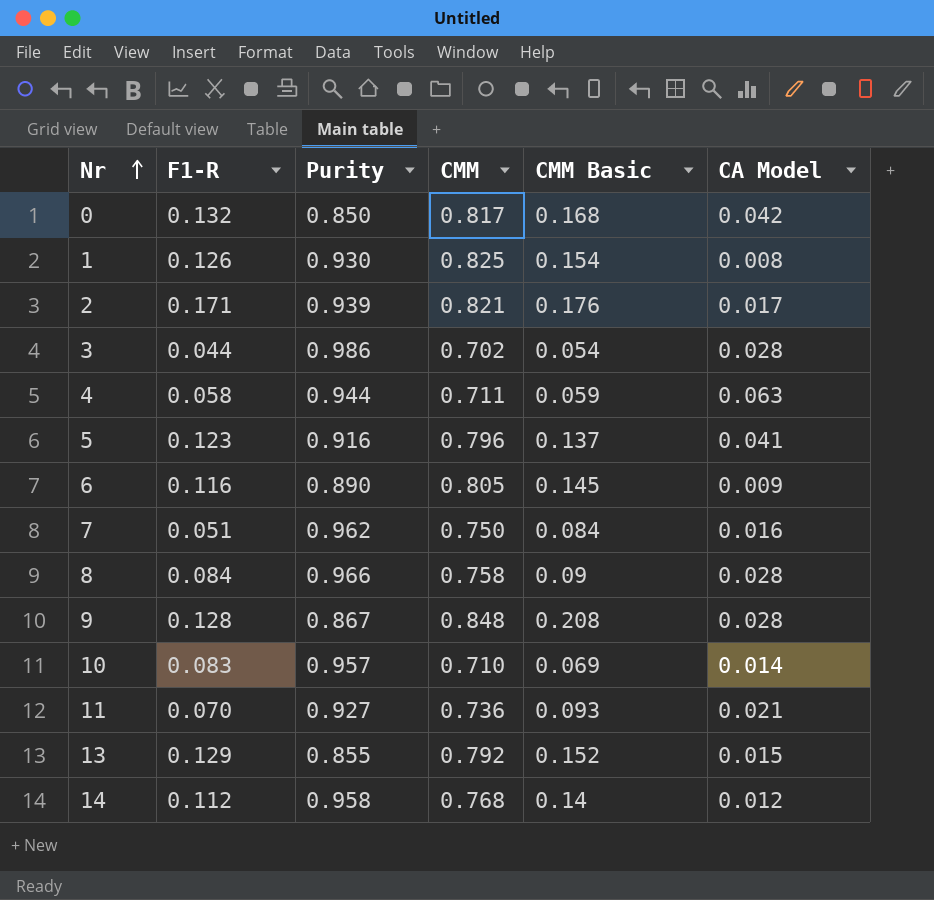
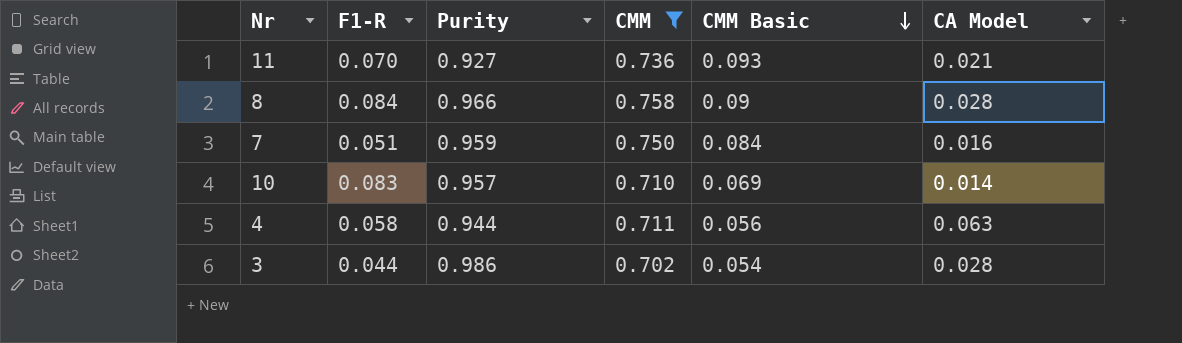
filter: none -> CMM <= 0.758
row order: Nr ascending -> CMM Basic descending
7 | Purity: 0.962 -> 0.959
4 | CMM Basic: 0.059 -> 0.056

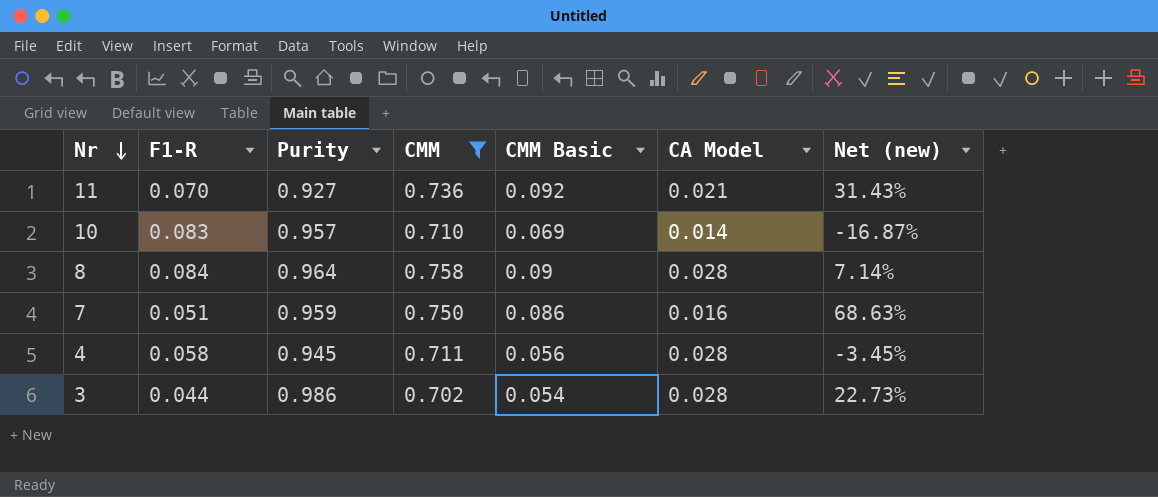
row order: CMM Basic descending -> Nr descending
column Net (new) | formula: none -> ([CMM Basic] - [F1-R]) / [F1-R]
11 | CMM Basic: 0.093 -> 0.092
8 | Purity: 0.966 -> 0.964
7 | CMM Basic: 0.084 -> 0.086
4 | Purity: 0.944 -> 0.945
4 | CA Model: 0.063 -> 0.028

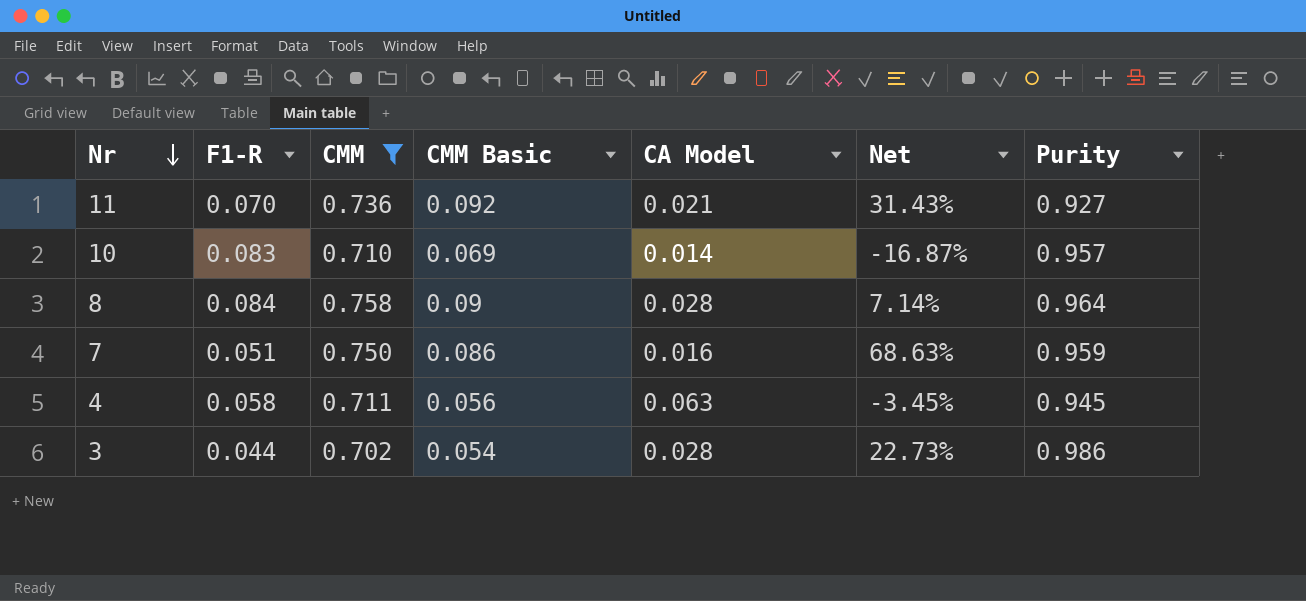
column name: Net (new) -> Net
column Purity | position: 3 -> 7
4 | CA Model: 0.028 -> 0.063

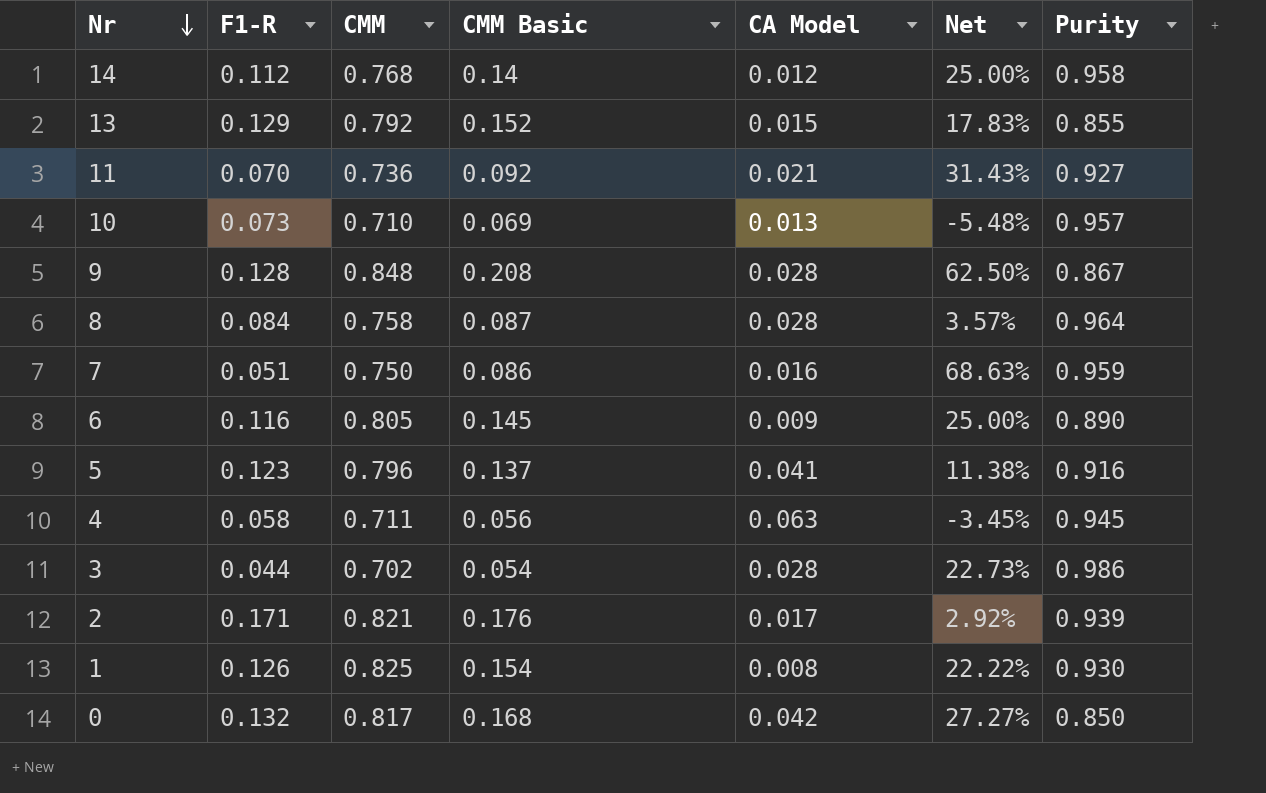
filter: CMM <= 0.758 -> none
10 | F1-R: 0.083 -> 0.073
10 | CA Model: 0.014 -> 0.013
10 | Net: -16.87% -> -5.48%
8 | CMM Basic: 0.09 -> 0.087
8 | Net: 7.14% -> 3.57%

